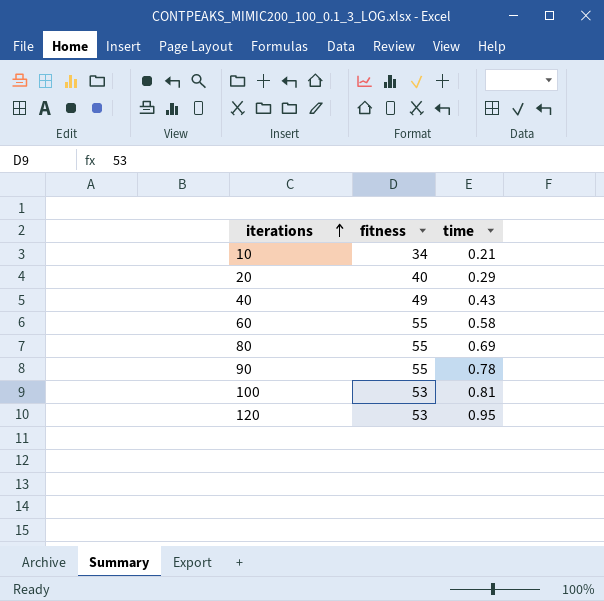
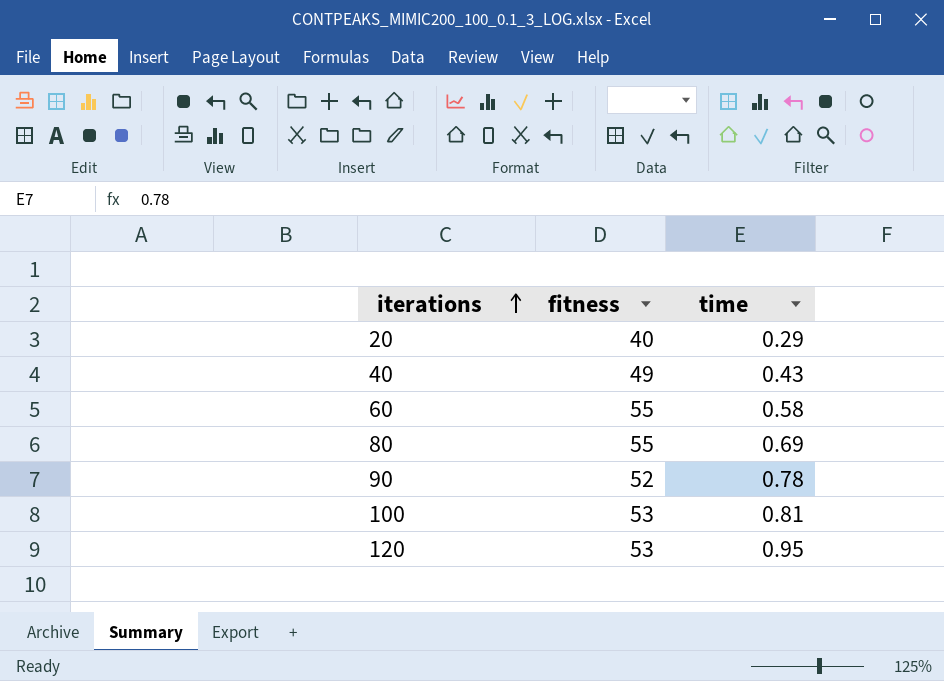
row 10: 34 | 0.21 -> none
90 | fitness: 55 -> 52

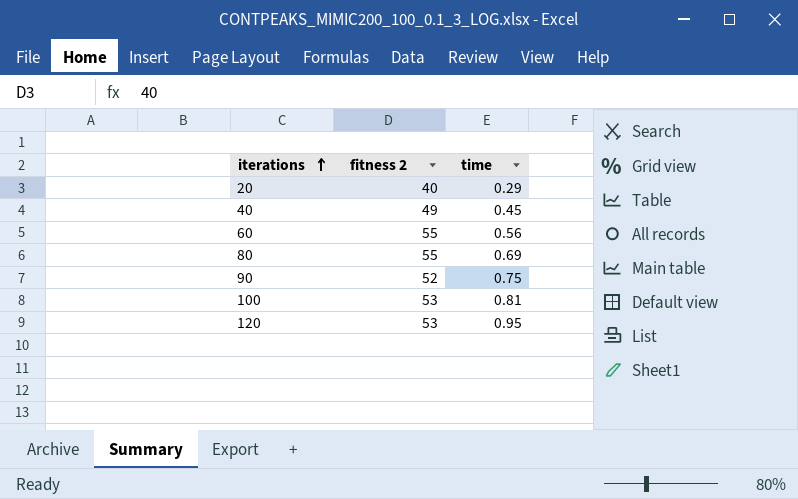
column name: fitness -> fitness 2
40 | time: 0.43 -> 0.45
60 | time: 0.58 -> 0.56
90 | time: 0.78 -> 0.75

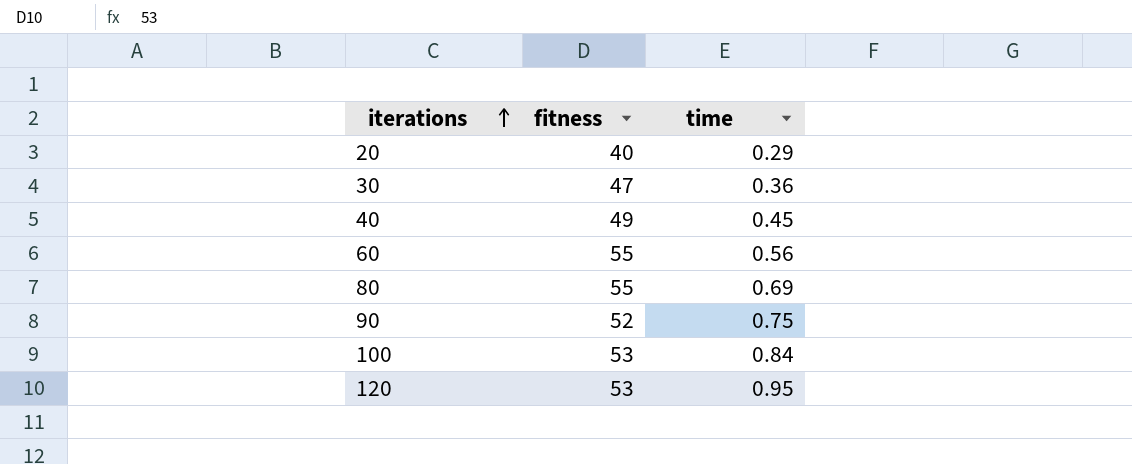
column name: fitness 2 -> fitness
row 30: none -> 47 | 0.36
100 | time: 0.81 -> 0.84

